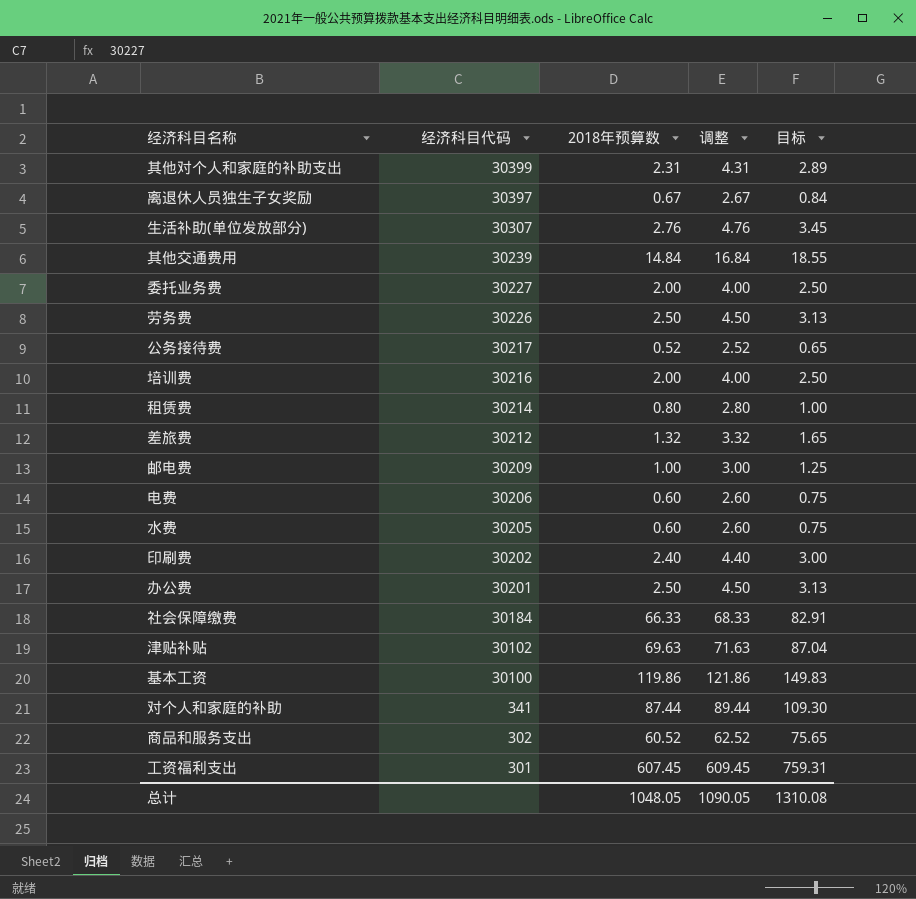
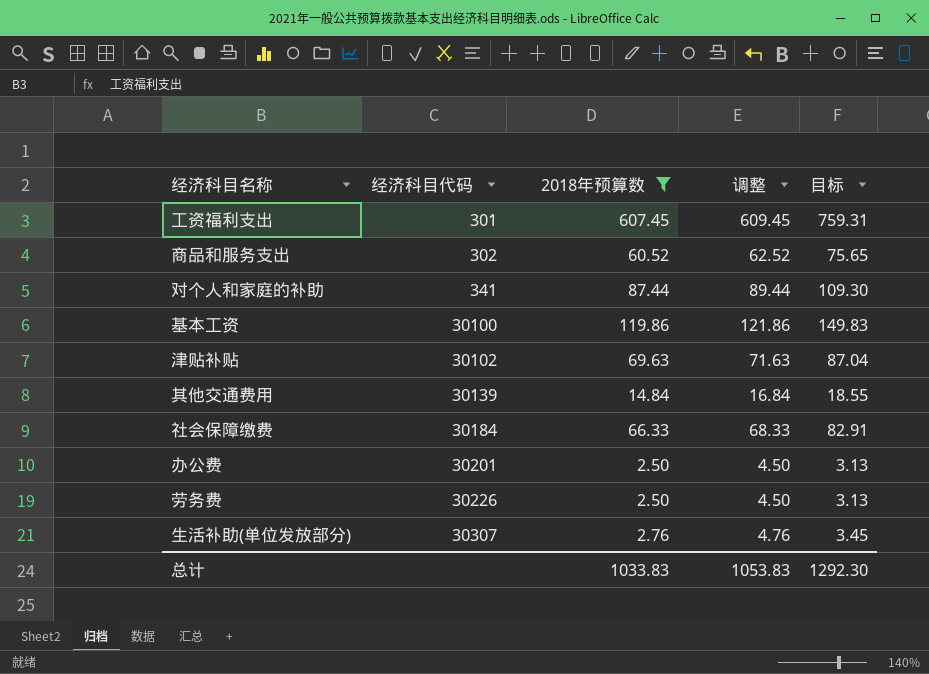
filter: none -> 2018年预算数 >= 2.50
row order: 经济科目代码 descending -> 经济科目代码 ascending
其他交通费用 | 经济科目代码: 30239 -> 30139
总计 | 2018年预算数: 1048.05 -> 1033.83
总计 | 调整: 1090.05 -> 1053.83
总计 | 目标: 1310.08 -> 1292.30

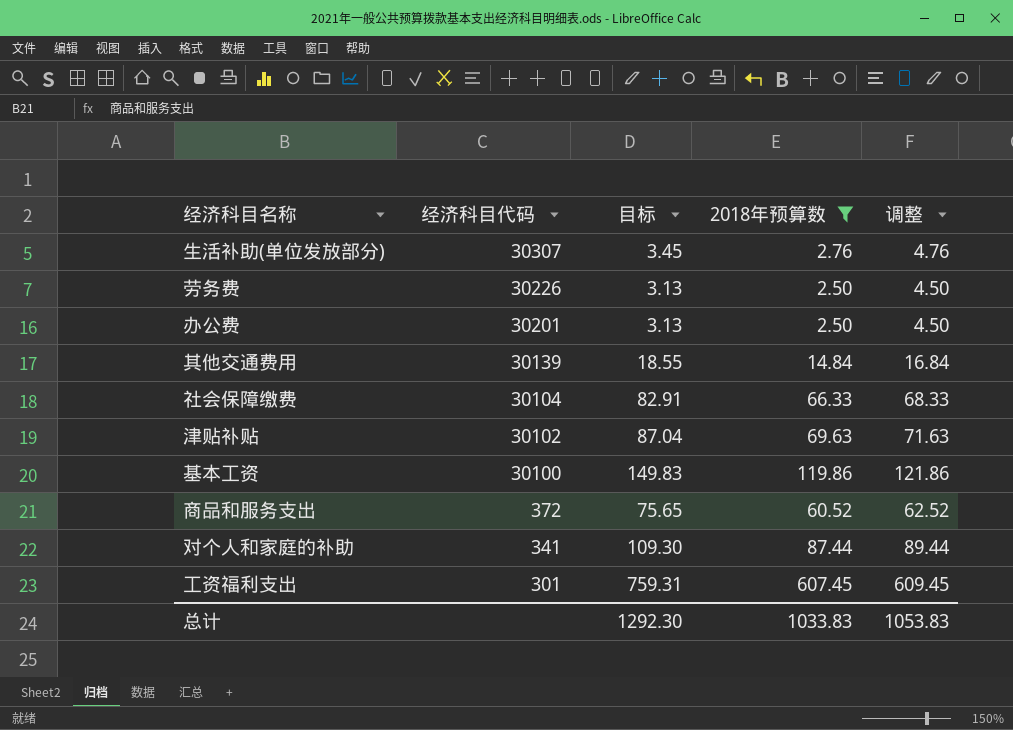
row order: 经济科目代码 ascending -> 经济科目代码 descending
column 目标 | position: 5 -> 3
社会保障缴费 | 经济科目代码: 30184 -> 30104
商品和服务支出 | 经济科目代码: 302 -> 372

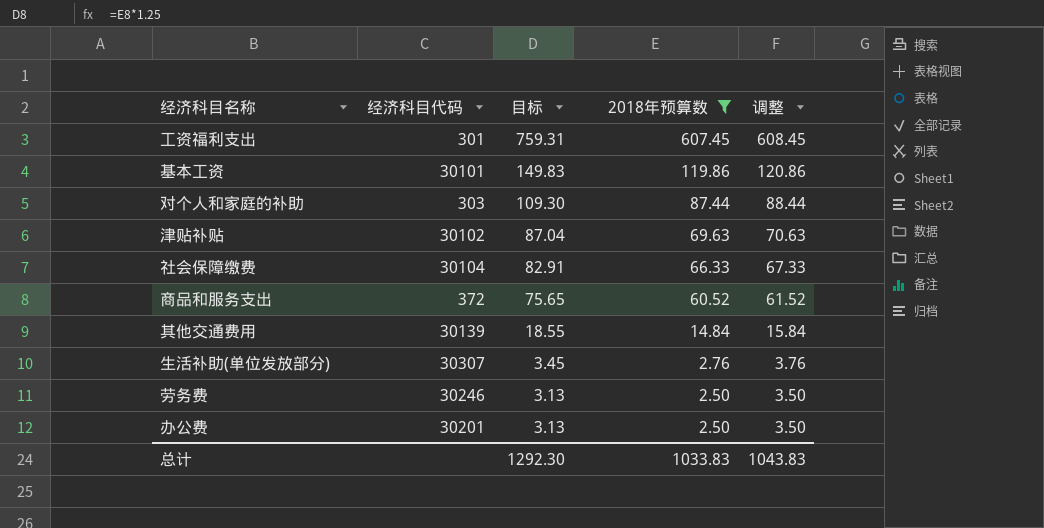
row order: 经济科目代码 descending -> 目标 descending
column 调整 | formula: [2018年预算数] + 2 -> [2018年预算数] + 1
基本工资 | 经济科目代码: 30100 -> 30101
对个人和家庭的补助 | 经济科目代码: 341 -> 303
劳务费 | 经济科目代码: 30226 -> 30246
总计 | 调整: 1053.83 -> 1043.83

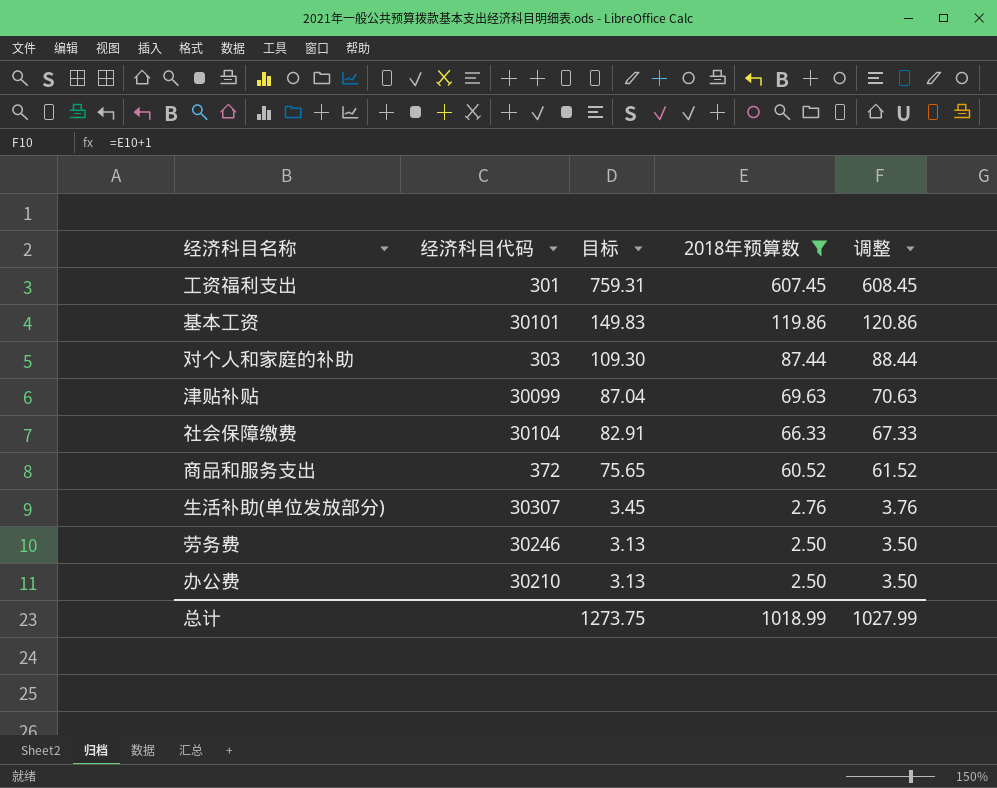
row 其他交通费用: 30139 | 18.55 | 14.84 | 15.84 -> none
津贴补贴 | 经济科目代码: 30102 -> 30099
办公费 | 经济科目代码: 30201 -> 30210
总计 | 目标: 1292.30 -> 1273.75
总计 | 2018年预算数: 1033.83 -> 1018.99
总计 | 调整: 1043.83 -> 1027.99

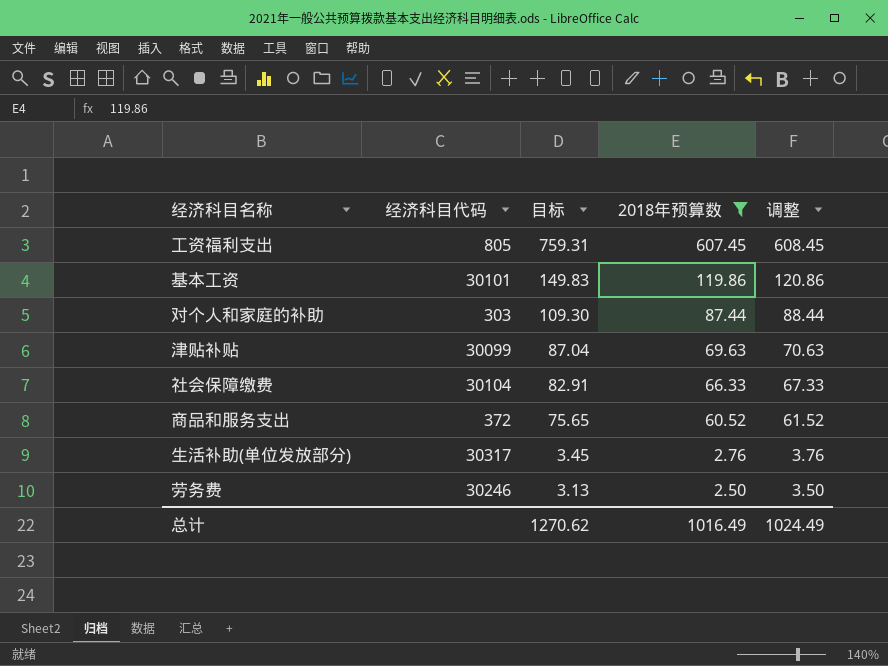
row 办公费: 30210 | 3.13 | 2.50 | 3.50 -> none
工资福利支出 | 经济科目代码: 301 -> 805
生活补助(单位发放部分) | 经济科目代码: 30307 -> 30317
总计 | 目标: 1273.75 -> 1270.62
总计 | 2018年预算数: 1018.99 -> 1016.49
总计 | 调整: 1027.99 -> 1024.49

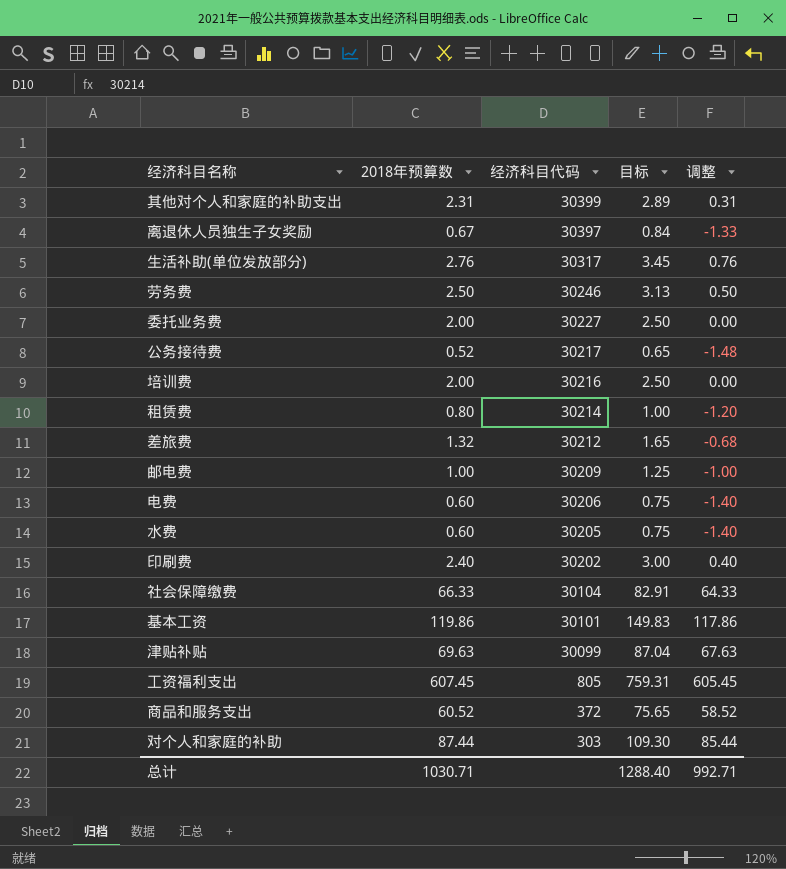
filter: 2018年预算数 >= 2.50 -> none
row order: 目标 descending -> 经济科目代码 descending
column 2018年预算数 | position: 4 -> 2
column 调整 | formula: [2018年预算数] + 1 -> [2018年预算数] - 2
总计 | 2018年预算数: 1016.49 -> 1030.71
总计 | 目标: 1270.62 -> 1288.40
总计 | 调整: 1024.49 -> 992.71

